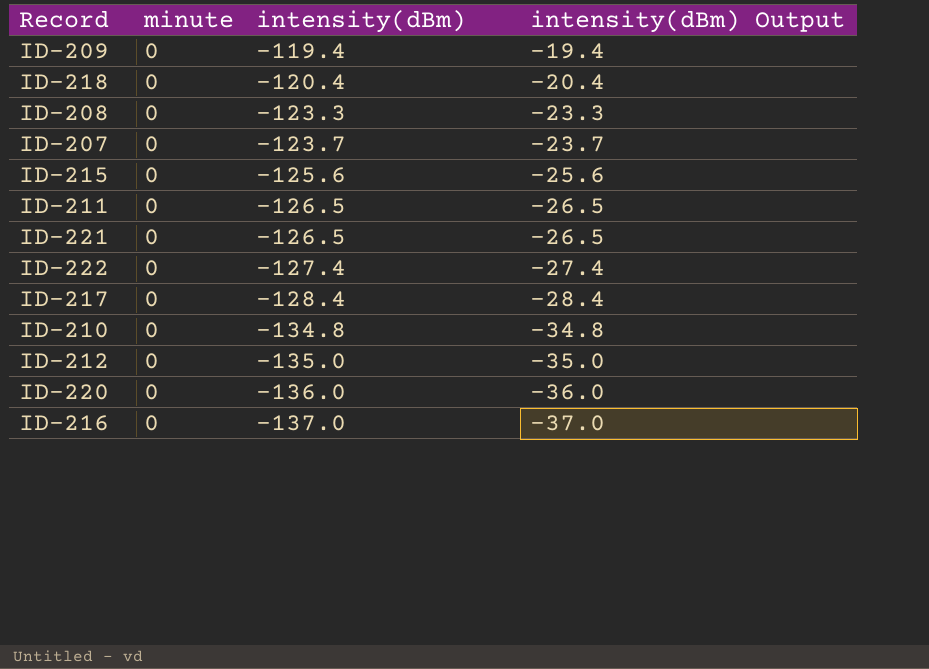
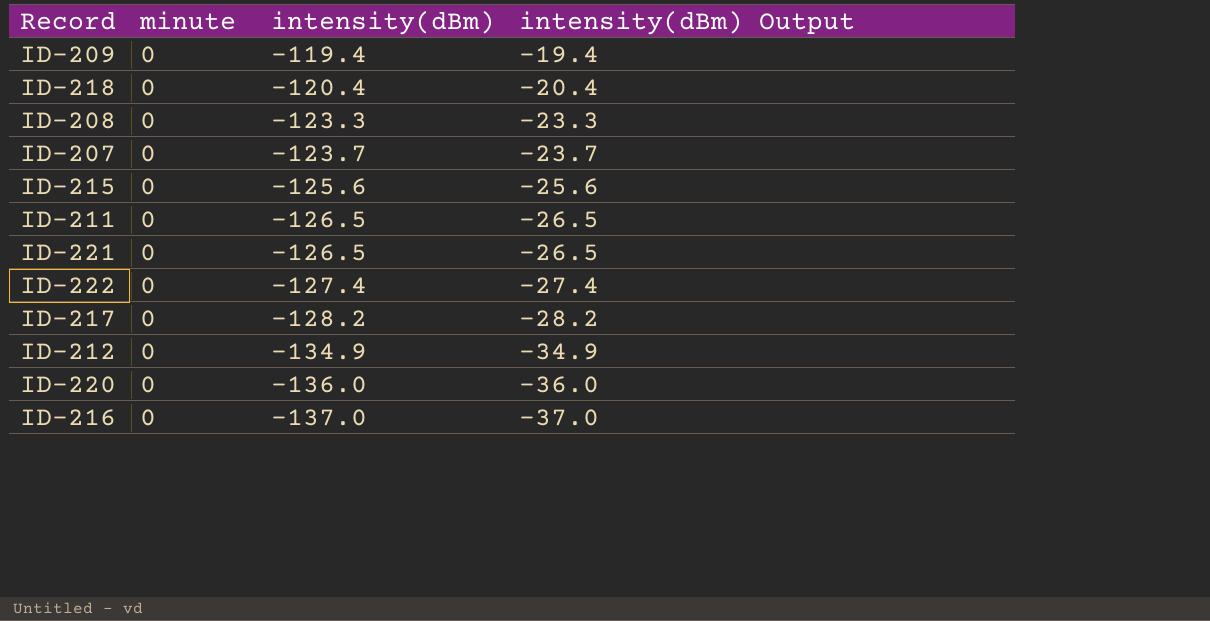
row ID-210: 0 | -134.8 | -34.8 -> none
ID-217 | intensity(dBm): -128.4 -> -128.2
ID-217 | intensity(dBm) Output: -28.4 -> -28.2
ID-212 | intensity(dBm): -135.0 -> -134.9
ID-212 | intensity(dBm) Output: -35.0 -> -34.9

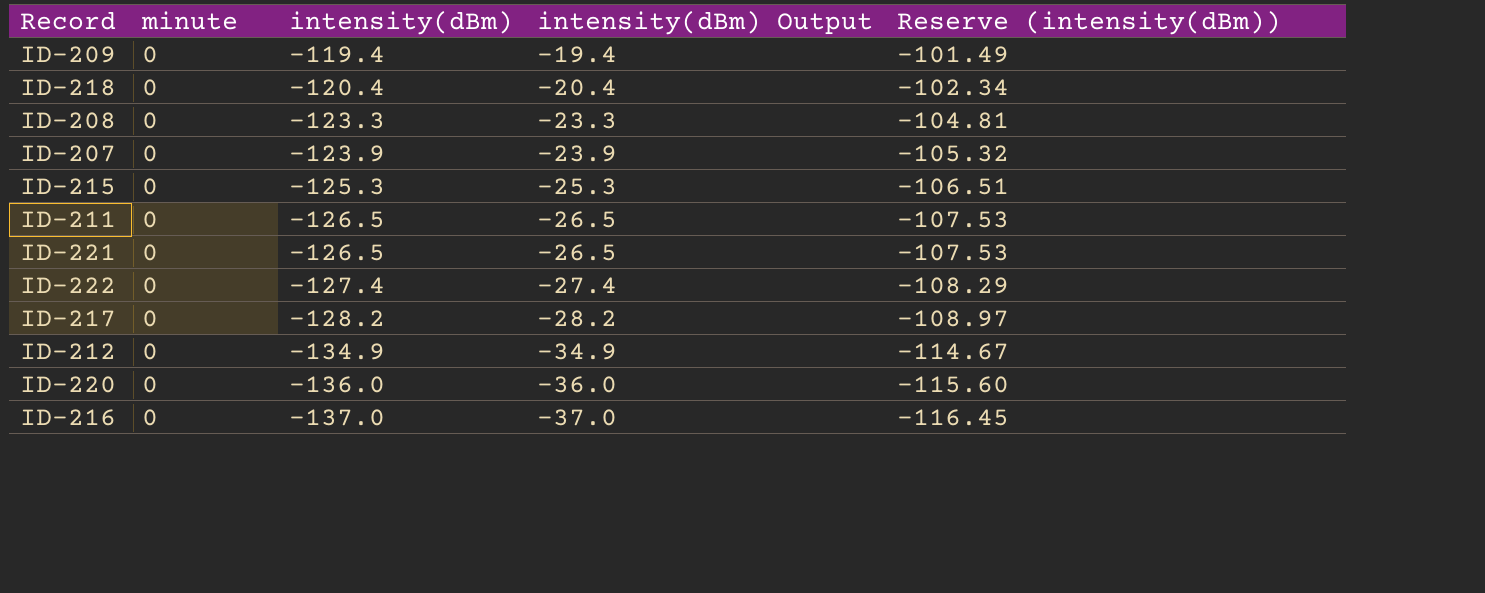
column Reserve (intensity(dBm)) | formula: none -> [intensity(dBm)] * 0.85
ID-207 | intensity(dBm): -123.7 -> -123.9
ID-207 | intensity(dBm) Output: -23.7 -> -23.9
ID-215 | intensity(dBm): -125.6 -> -125.3
ID-215 | intensity(dBm) Output: -25.6 -> -25.3

